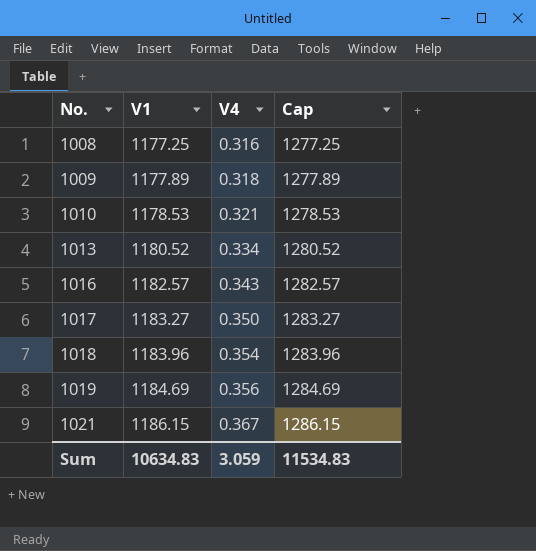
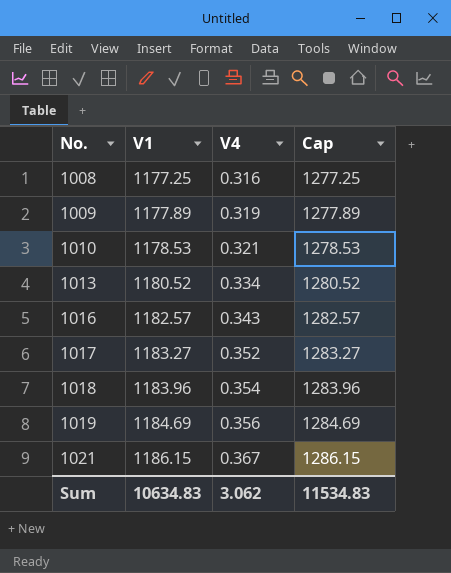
1009 | V4: 0.318 -> 0.319
1017 | V4: 0.350 -> 0.352
Sum | V4: 3.059 -> 3.062

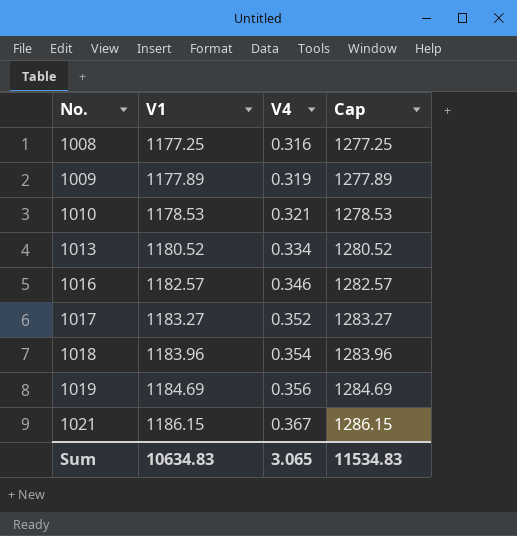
1016 | V4: 0.343 -> 0.346
Sum | V4: 3.062 -> 3.065

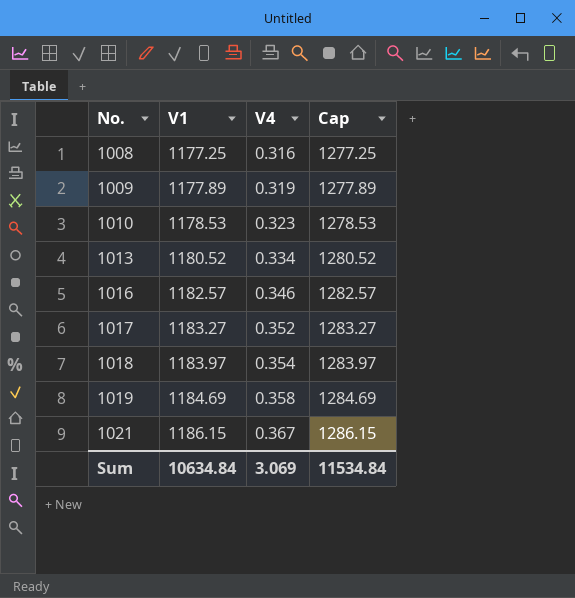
1010 | V4: 0.321 -> 0.323
1018 | V1: 1183.96 -> 1183.97
1018 | Cap: 1283.96 -> 1283.97
1019 | V4: 0.356 -> 0.358
Sum | V1: 10634.83 -> 10634.84
Sum | V4: 3.065 -> 3.069
Sum | Cap: 11534.83 -> 11534.84

